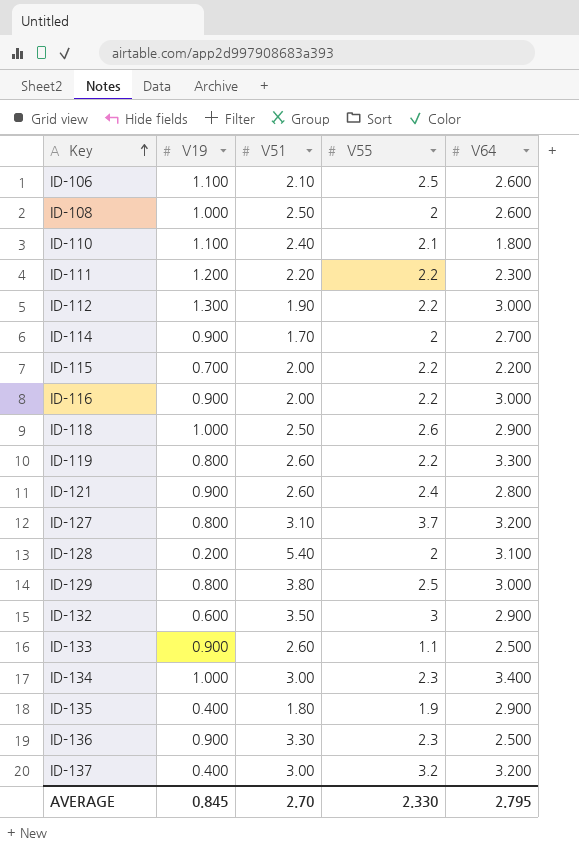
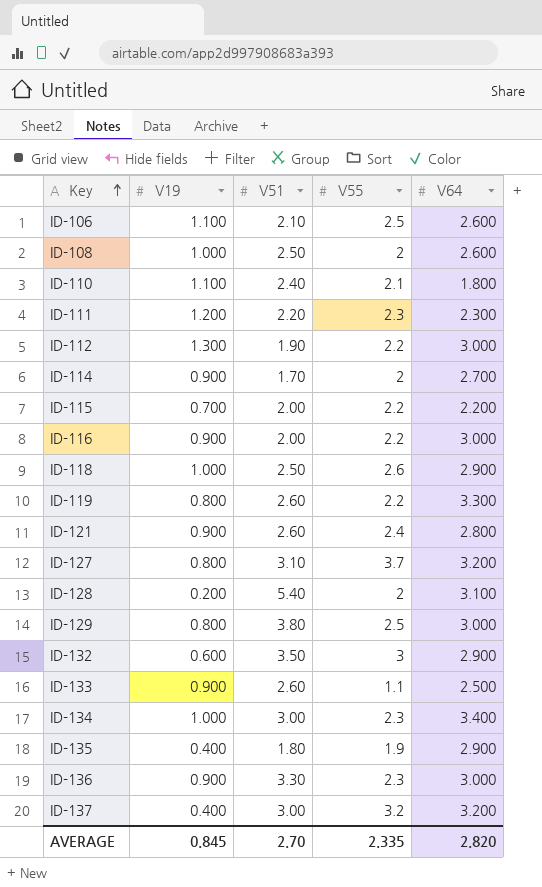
ID-111 | V55: 2.2 -> 2.3
ID-136 | V64: 2.500 -> 3.000
AVERAGE | V55: 2.330 -> 2.335
AVERAGE | V64: 2.795 -> 2.820

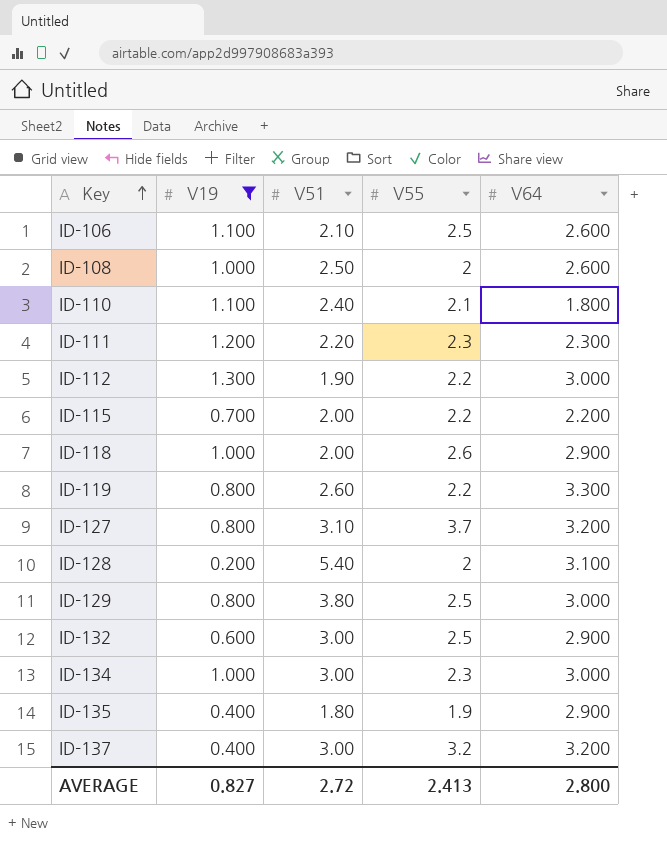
filter: none -> V19 != 0.900
ID-118 | V51: 2.50 -> 2.00
ID-132 | V51: 3.50 -> 3.00
ID-132 | V55: 3 -> 2.5
ID-134 | V64: 3.400 -> 3.000
AVERAGE | V19: 0.845 -> 0.827
AVERAGE | V51: 2.70 -> 2.72
AVERAGE | V55: 2.335 -> 2.413
AVERAGE | V64: 2.820 -> 2.800

